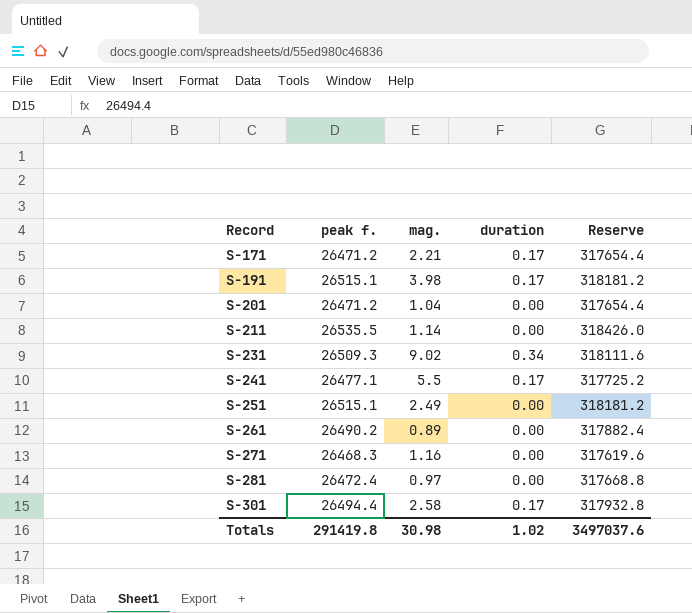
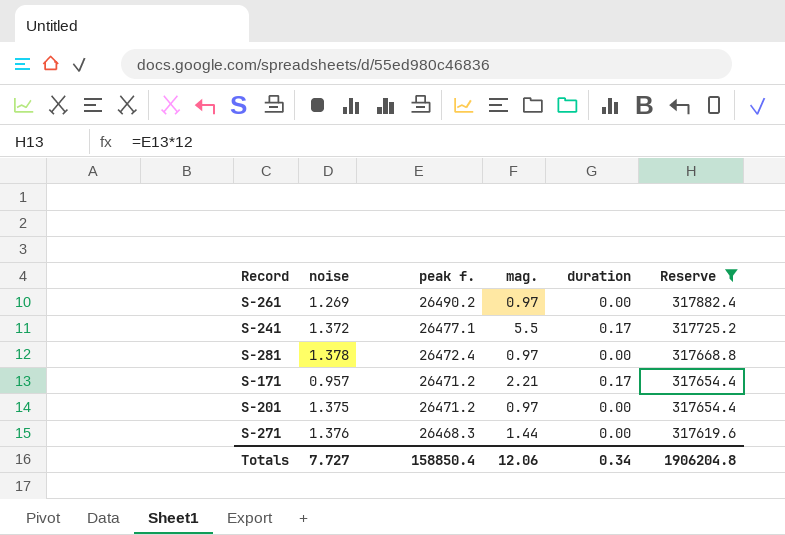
filter: none -> Reserve <= 317882.4
row order: Record ascending -> peak f. descending
column noise | position: none -> 2
S-261 | mag.: 0.89 -> 0.97
S-201 | mag.: 1.04 -> 0.97
S-271 | mag.: 1.16 -> 1.44
Totals | peak f.: 291419.8 -> 158850.4
Totals | mag.: 30.98 -> 12.06
Totals | duration: 1.02 -> 0.34
Totals | Reserve: 3497037.6 -> 1906204.8

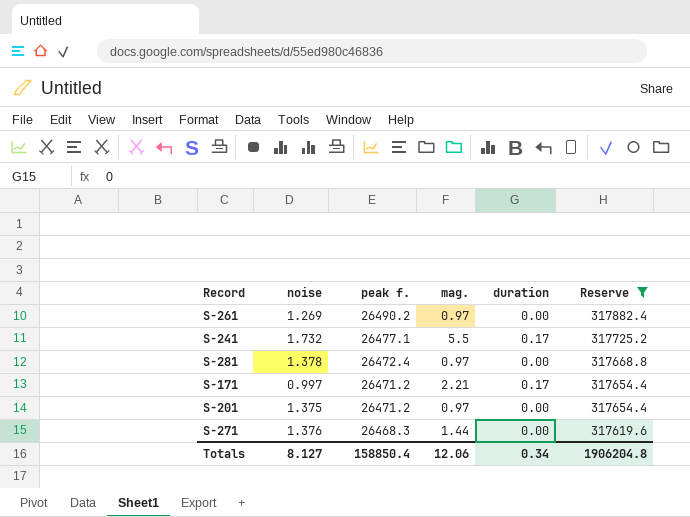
S-241 | noise: 1.372 -> 1.732
S-171 | noise: 0.957 -> 0.997
Totals | noise: 7.727 -> 8.127

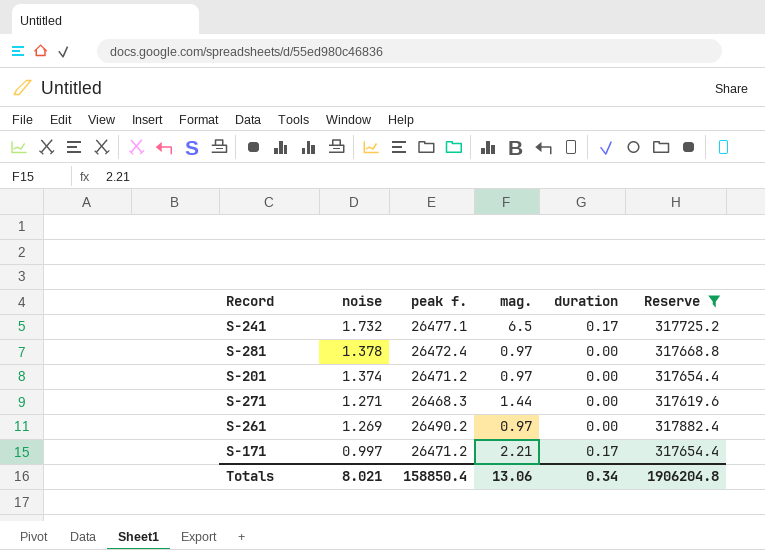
row order: peak f. descending -> noise descending
S-241 | mag.: 5.5 -> 6.5
S-201 | noise: 1.375 -> 1.374
S-271 | noise: 1.376 -> 1.271
Totals | noise: 8.127 -> 8.021
Totals | mag.: 12.06 -> 13.06

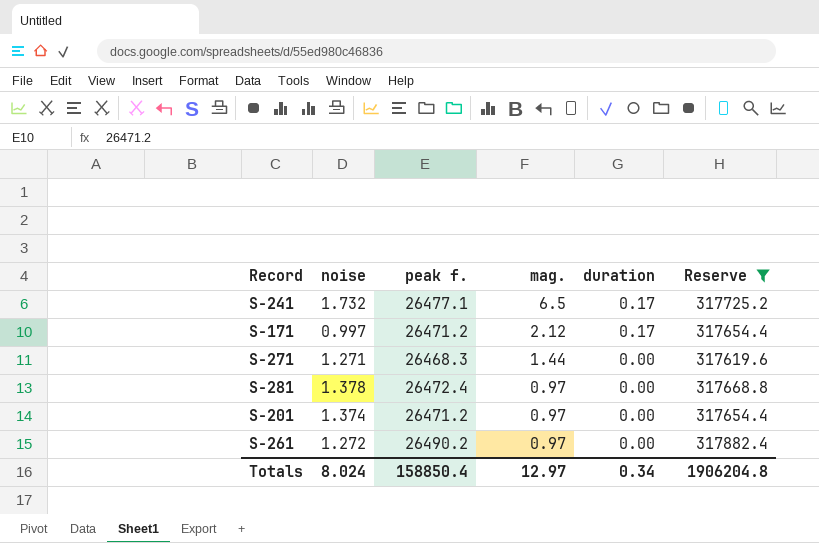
row order: noise descending -> mag. descending
S-171 | mag.: 2.21 -> 2.12
S-261 | noise: 1.269 -> 1.272
Totals | noise: 8.021 -> 8.024
Totals | mag.: 13.06 -> 12.97

